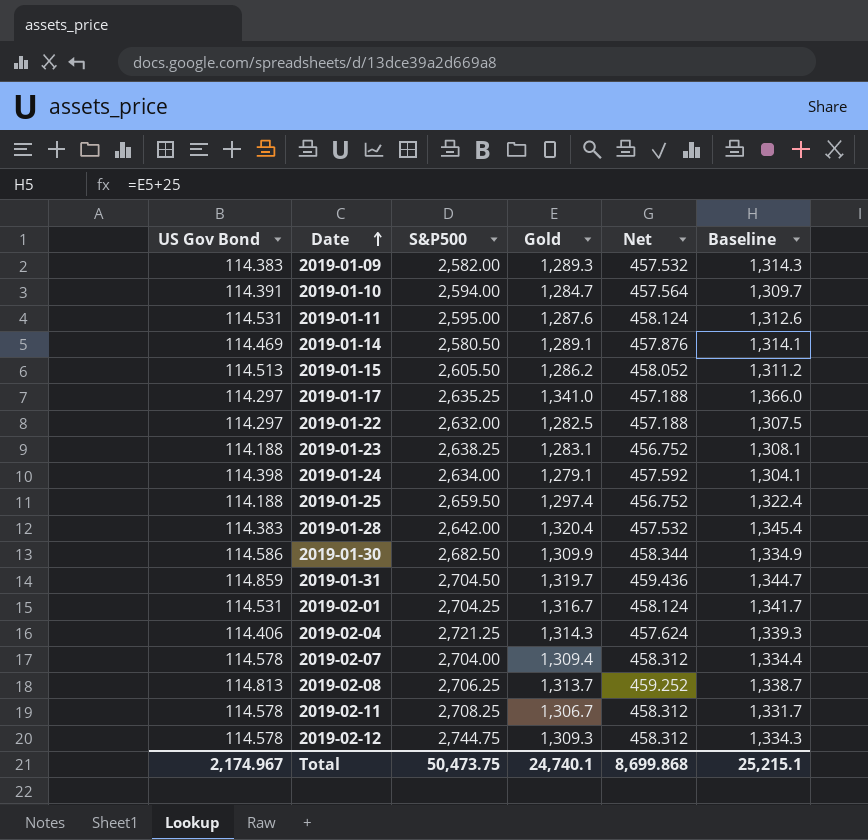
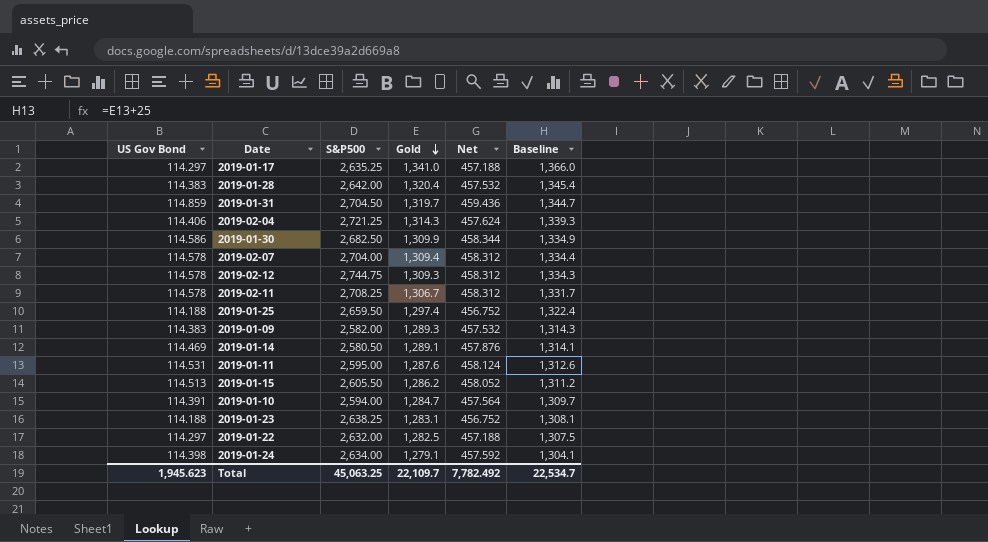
row order: Date ascending -> Gold descending
row 2019-02-01: 114.531 | 2,704.25 | 1,316.7 | 458.124 | 1,341.7 -> none
row 2019-02-08: 114.813 | 2,706.25 | 1,313.7 | 459.252 | 1,338.7 -> none
Total | US Gov Bond: 2,174.967 -> 1,945.623
Total | S&P500: 50,473.75 -> 45,063.25
Total | Gold: 24,740.1 -> 22,109.7
Total | Net: 8,699.868 -> 7,782.492
Total | Baseline: 25,215.1 -> 22,534.7

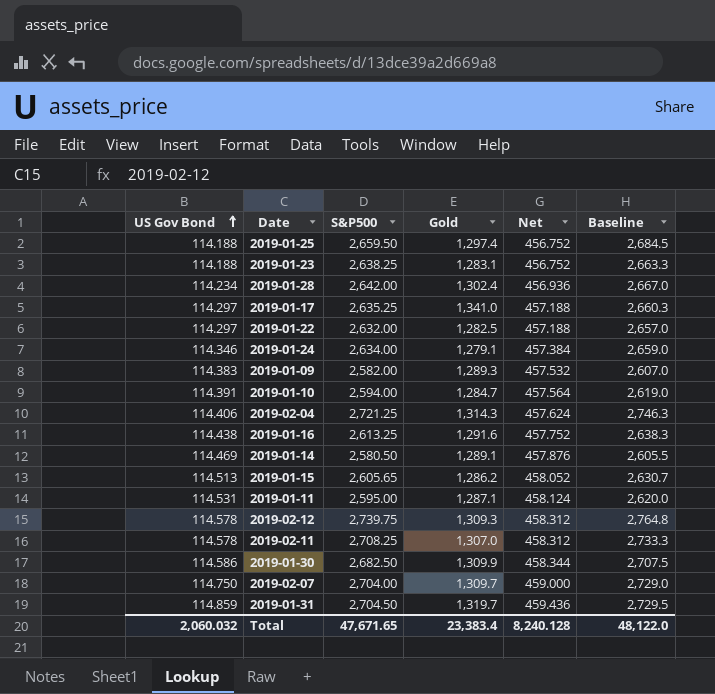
row order: Gold descending -> US Gov Bond ascending
column Baseline | formula: [Gold] + 25 -> [S&P500] + 25
2019-01-28 | US Gov Bond: 114.383 -> 114.234
2019-01-28 | Gold: 1,320.4 -> 1,302.4
2019-01-28 | Net: 457.532 -> 456.936
2019-01-24 | US Gov Bond: 114.398 -> 114.346
2019-01-24 | Net: 457.592 -> 457.384
row 2019-01-16: none -> 114.438 | 2,613.25 | 1,291.6 | 457.752 | 2,638.3
2019-01-15 | S&P500: 2,605.50 -> 2,605.65
2019-01-11 | Gold: 1,287.6 -> 1,287.1
2019-02-12 | S&P500: 2,744.75 -> 2,739.75
2019-02-11 | Gold: 1,306.7 -> 1,307.0
2019-02-07 | US Gov Bond: 114.578 -> 114.750
2019-02-07 | Gold: 1,309.4 -> 1,309.7
2019-02-07 | Net: 458.312 -> 459.000
Total | US Gov Bond: 1,945.623 -> 2,060.032
Total | S&P500: 45,063.25 -> 47,671.65
Total | Gold: 22,109.7 -> 23,383.4
Total | Net: 7,782.492 -> 8,240.128
Total | Baseline: 22,534.7 -> 48,122.0

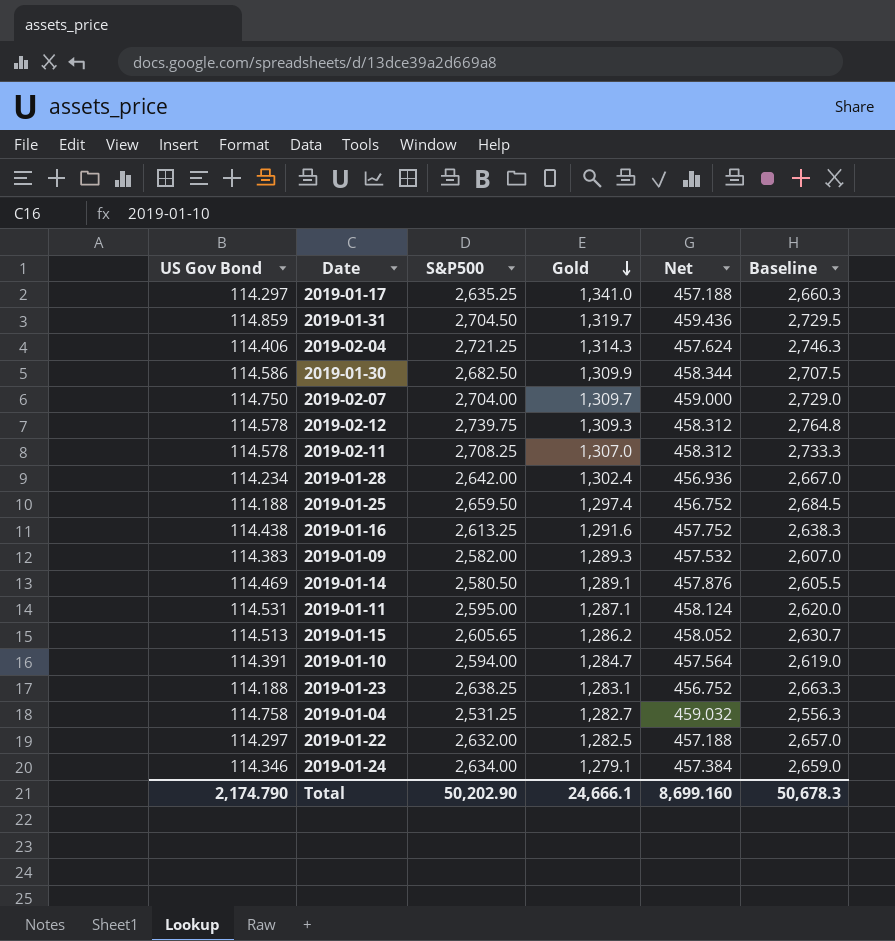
row order: US Gov Bond ascending -> Gold descending
row 2019-01-04: none -> 114.758 | 2,531.25 | 1,282.7 | 459.032 | 2,556.3
Total | US Gov Bond: 2,060.032 -> 2,174.790
Total | S&P500: 47,671.65 -> 50,202.90
Total | Gold: 23,383.4 -> 24,666.1
Total | Net: 8,240.128 -> 8,699.160
Total | Baseline: 48,122.0 -> 50,678.3

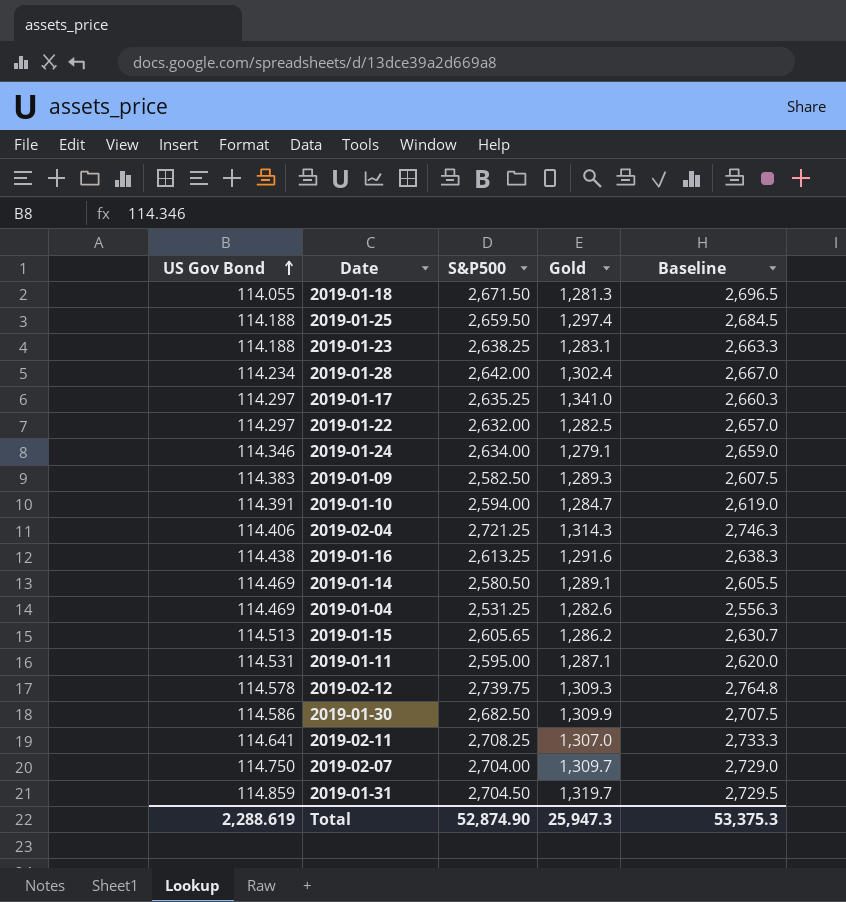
row order: Gold descending -> US Gov Bond ascending
column Net | formula: [US Gov Bond] * 4 -> none
row 2019-01-18: none -> 114.055 | 2,671.50 | 1,281.3 | 2,696.5
2019-01-09 | S&P500: 2,582.00 -> 2,582.50
2019-01-09 | Baseline: 2,607.0 -> 2,607.5
2019-01-04 | US Gov Bond: 114.758 -> 114.469
2019-01-04 | Gold: 1,282.7 -> 1,282.6
2019-02-11 | US Gov Bond: 114.578 -> 114.641
Total | US Gov Bond: 2,174.790 -> 2,288.619
Total | S&P500: 50,202.90 -> 52,874.90
Total | Gold: 24,666.1 -> 25,947.3
Total | Baseline: 50,678.3 -> 53,375.3

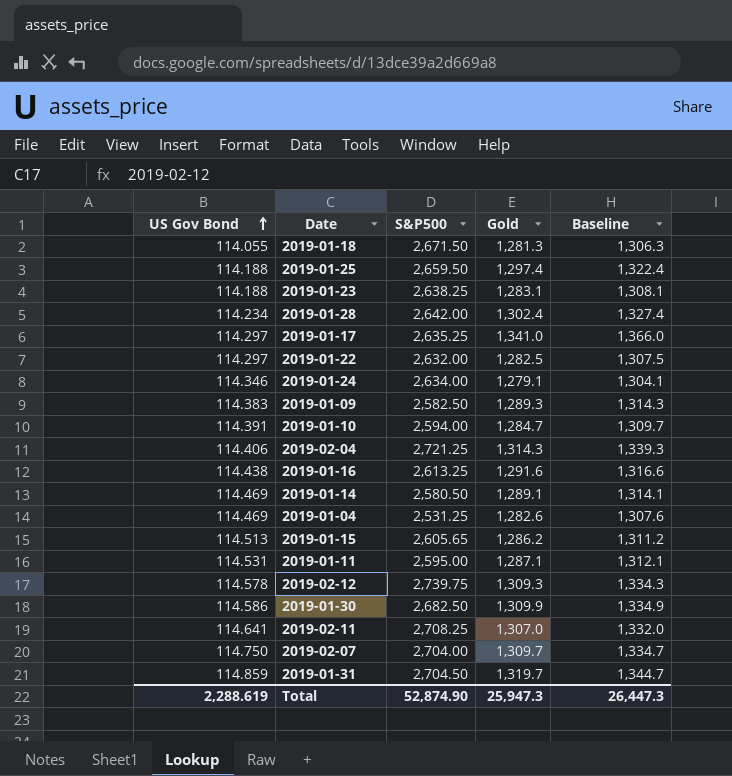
column Baseline | formula: [S&P500] + 25 -> [Gold] + 25
Total | Baseline: 53,375.3 -> 26,447.3

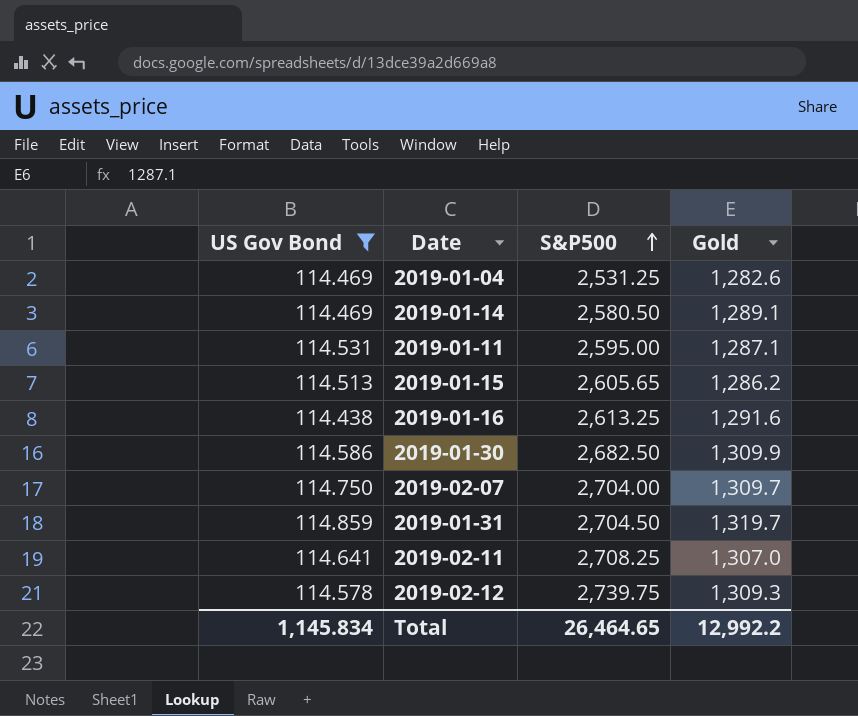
filter: none -> US Gov Bond >= 114.438
row order: US Gov Bond ascending -> S&P500 ascending
column Baseline | formula: [Gold] + 25 -> none
Total | US Gov Bond: 2,288.619 -> 1,145.834
Total | S&P500: 52,874.90 -> 26,464.65
Total | Gold: 25,947.3 -> 12,992.2

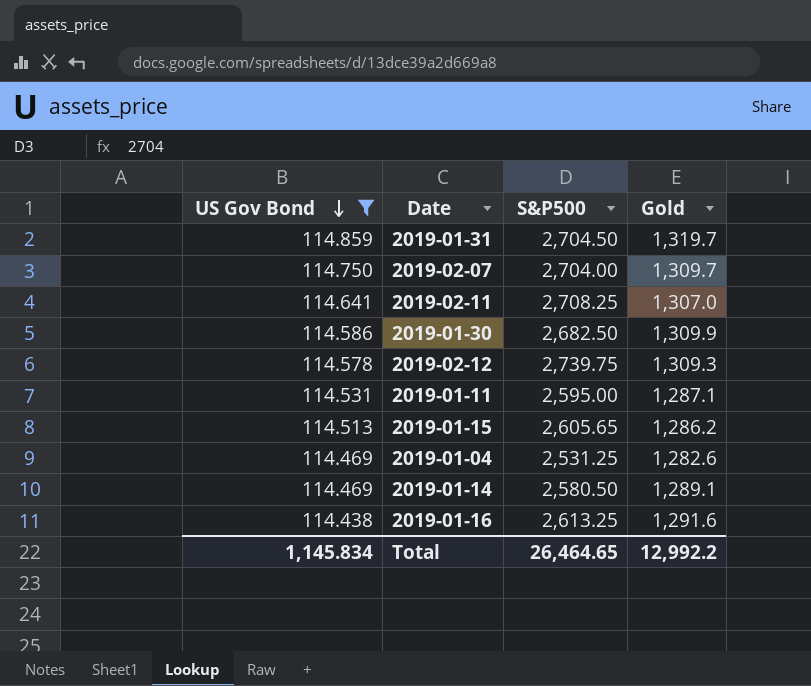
row order: S&P500 ascending -> US Gov Bond descending

